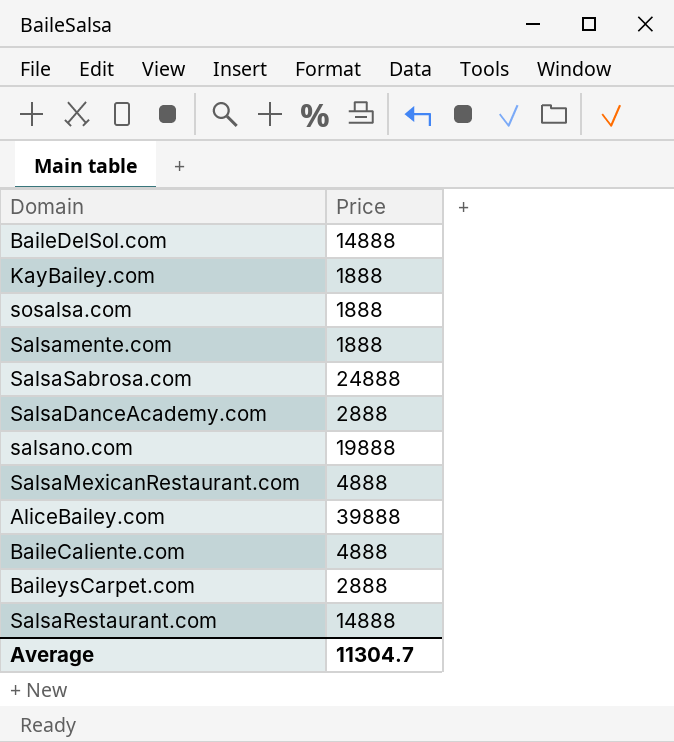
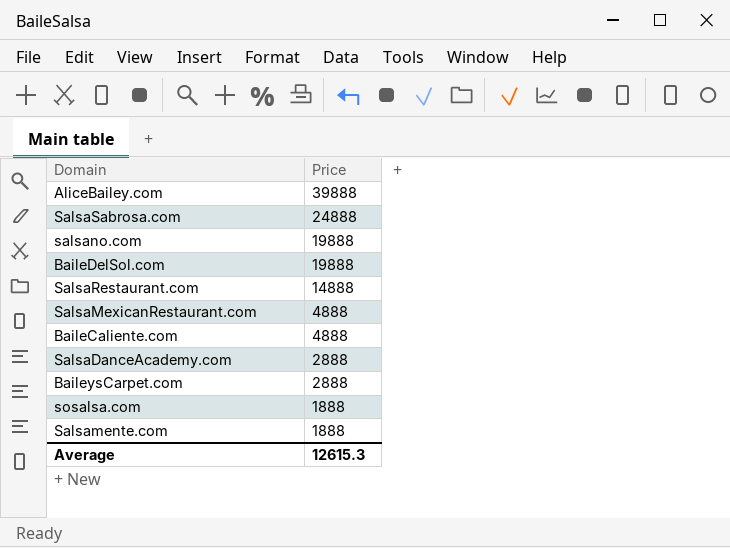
row order: none -> Price descending
row KayBailey.com: 1888 -> none
BaileDelSol.com | Price: 14888 -> 19888
Average | Price: 11304.7 -> 12615.3

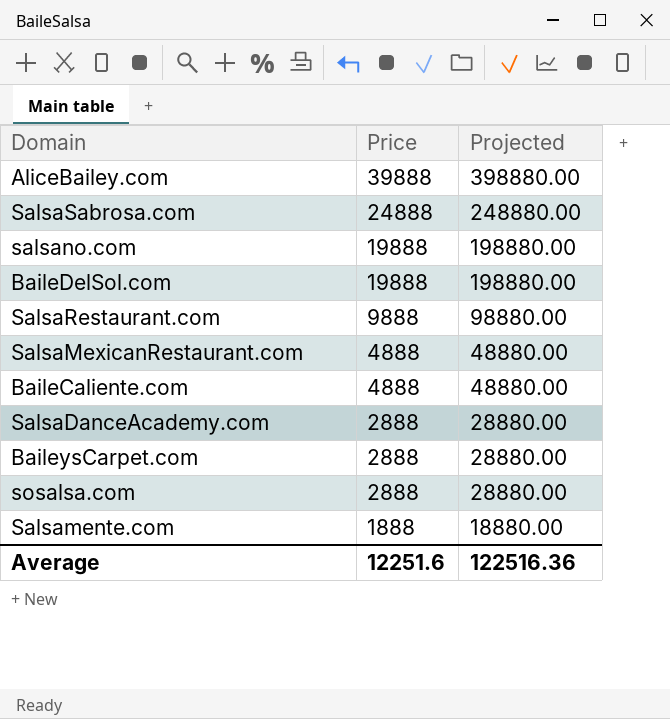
column Projected | formula: none -> [Price] * 10
SalsaRestaurant.com | Price: 14888 -> 9888
sosalsa.com | Price: 1888 -> 2888
Average | Price: 12615.3 -> 12251.6

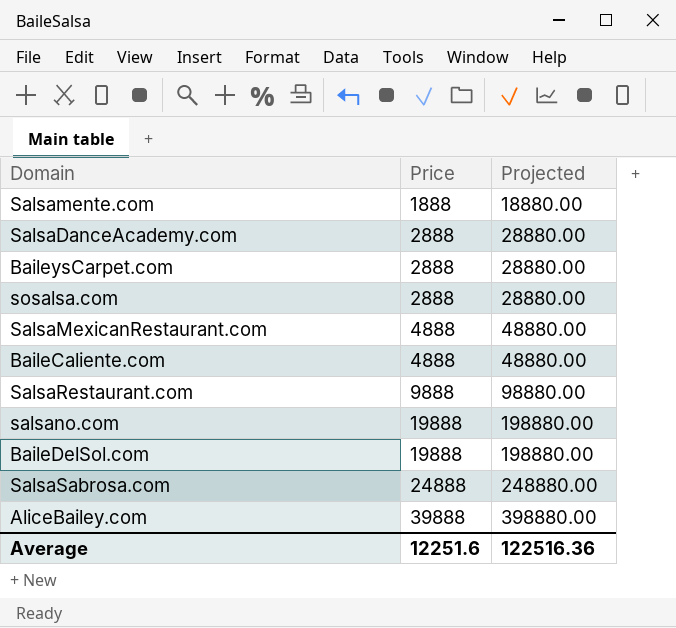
row order: Price descending -> Price ascending

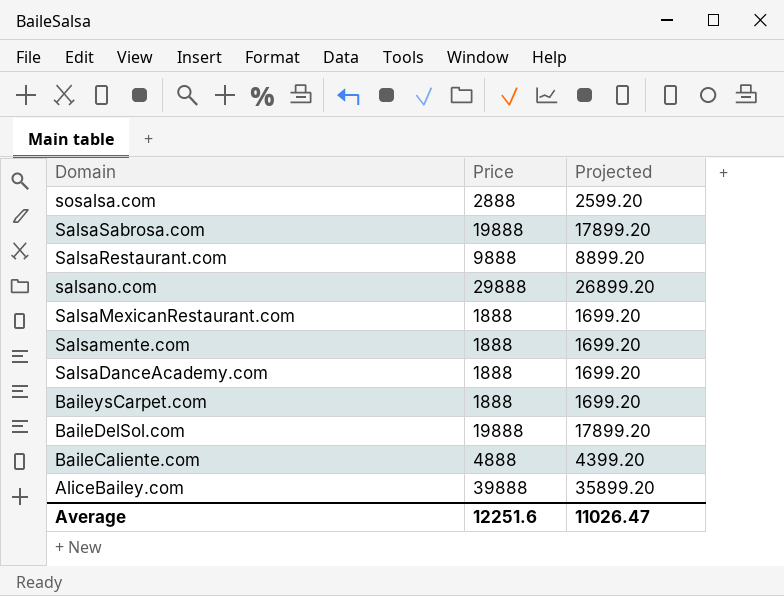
row order: Price ascending -> Domain descending
column Projected | formula: [Price] * 10 -> [Price] * 0.9
SalsaSabrosa.com | Price: 24888 -> 19888
salsano.com | Price: 19888 -> 29888
SalsaMexicanRestaurant.com | Price: 4888 -> 1888
SalsaDanceAcademy.com | Price: 2888 -> 1888
BaileysCarpet.com | Price: 2888 -> 1888
Average | Projected: 122516.36 -> 11026.47

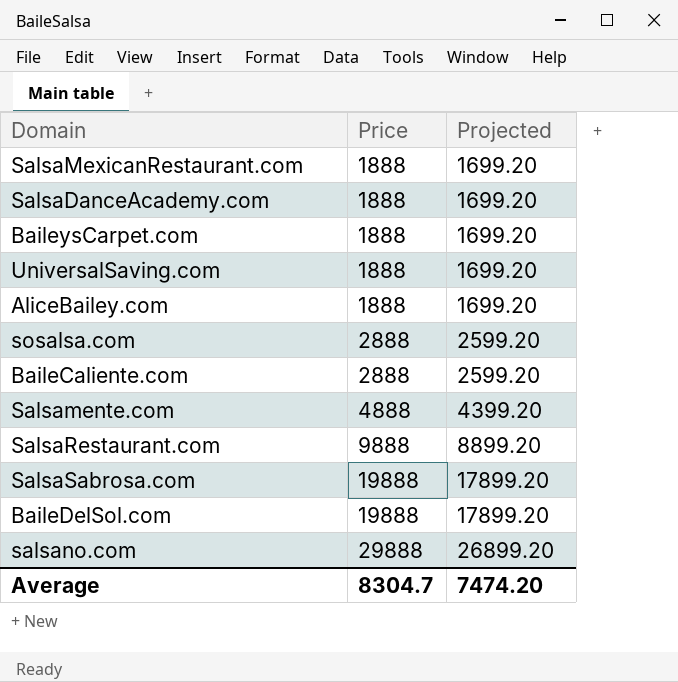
row order: Domain descending -> Price ascending
row UniversalSaving.com: none -> 1888 | 1699.20
AliceBailey.com | Price: 39888 -> 1888
AliceBailey.com | Projected: 35899.20 -> 1699.20
BaileCaliente.com | Price: 4888 -> 2888
BaileCaliente.com | Projected: 4399.20 -> 2599.20
Salsamente.com | Price: 1888 -> 4888
Salsamente.com | Projected: 1699.20 -> 4399.20
Average | Price: 12251.6 -> 8304.7
Average | Projected: 11026.47 -> 7474.20

